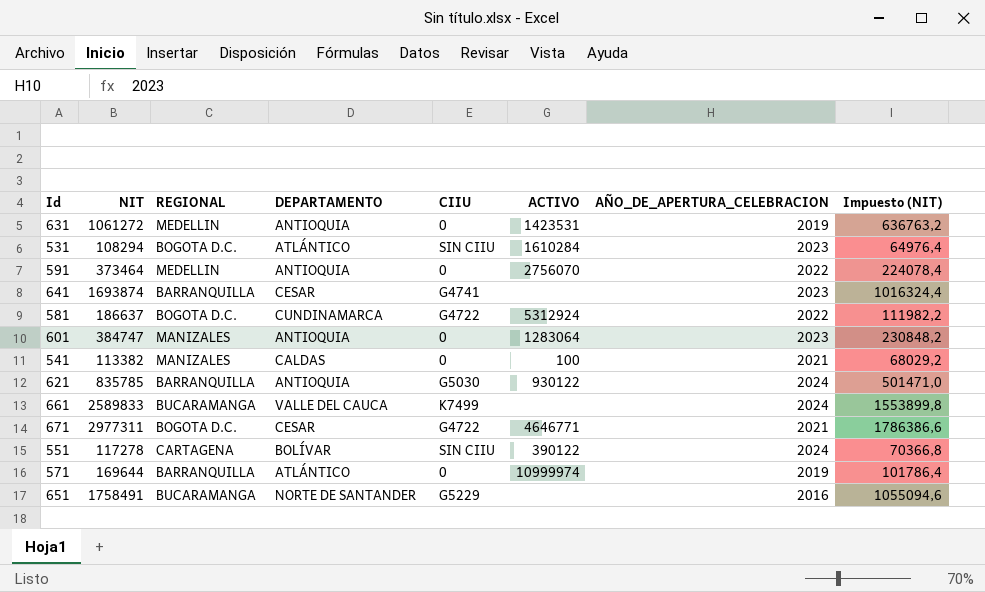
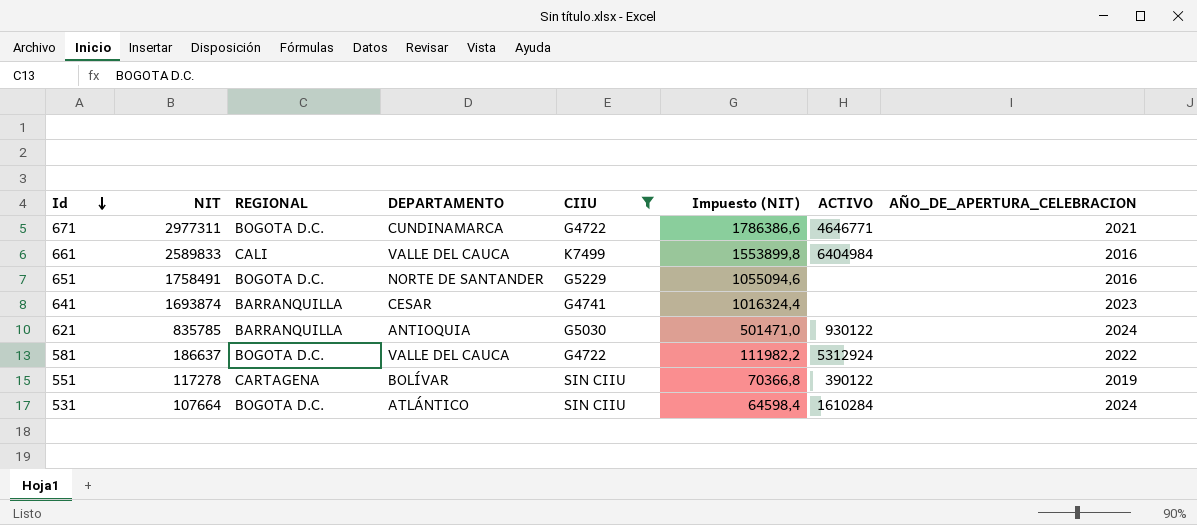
filter: none -> CIIU != 0
row order: none -> Id descending
column Impuesto (NIT) | position: 8 -> 6
671 | DEPARTAMENTO: CESAR -> CUNDINAMARCA
661 | REGIONAL: BUCARAMANGA -> CALI
661 | ACTIVO: none -> 6404984
661 | AÑO_DE_APERTURA_CELEBRACION: 2024 -> 2016
651 | REGIONAL: BUCARAMANGA -> BOGOTA D.C.
581 | DEPARTAMENTO: CUNDINAMARCA -> VALLE DEL CAUCA
551 | AÑO_DE_APERTURA_CELEBRACION: 2024 -> 2019
531 | NIT: 108294 -> 107664
531 | Impuesto (NIT): 64976,4 -> 64598,4
531 | AÑO_DE_APERTURA_CELEBRACION: 2023 -> 2024

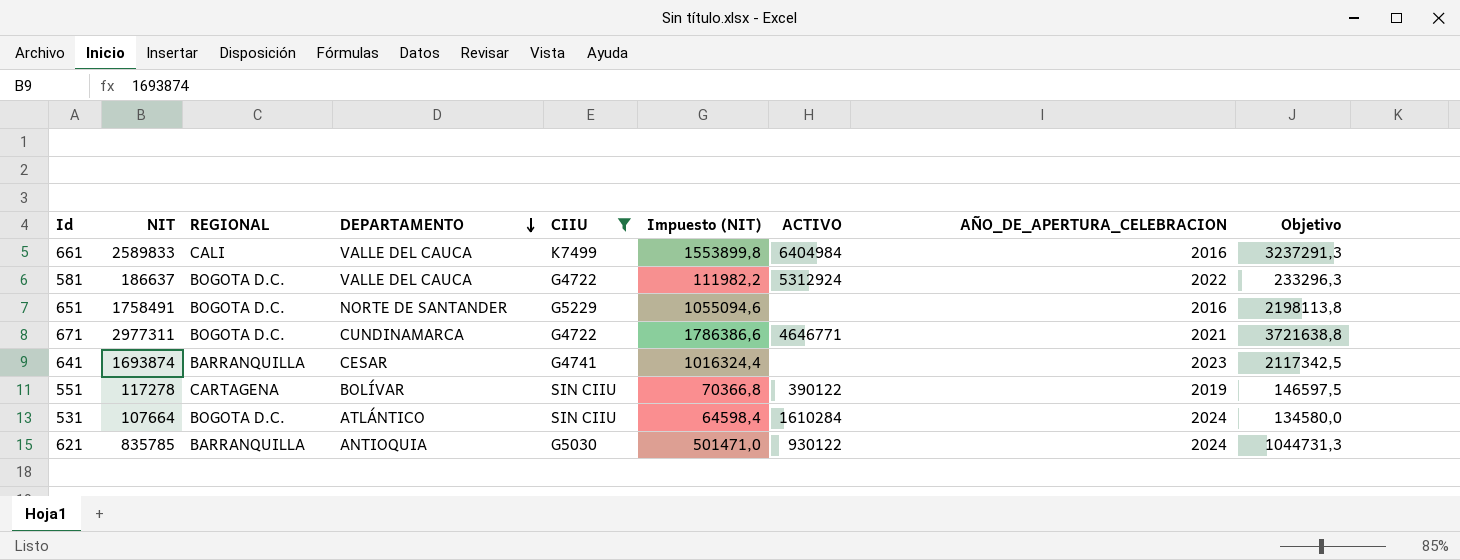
row order: Id descending -> DEPARTAMENTO descending
column Objetivo | formula: none -> [NIT] * 1,25

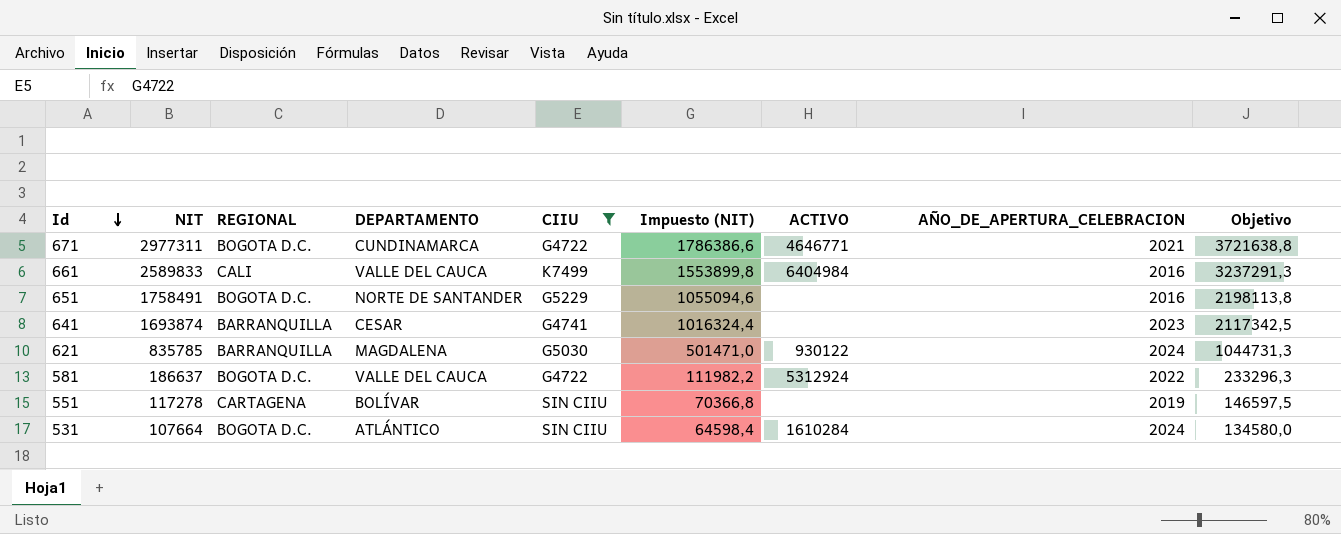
row order: DEPARTAMENTO descending -> Id descending
621 | DEPARTAMENTO: ANTIOQUIA -> MAGDALENA
551 | ACTIVO: 390122 -> none

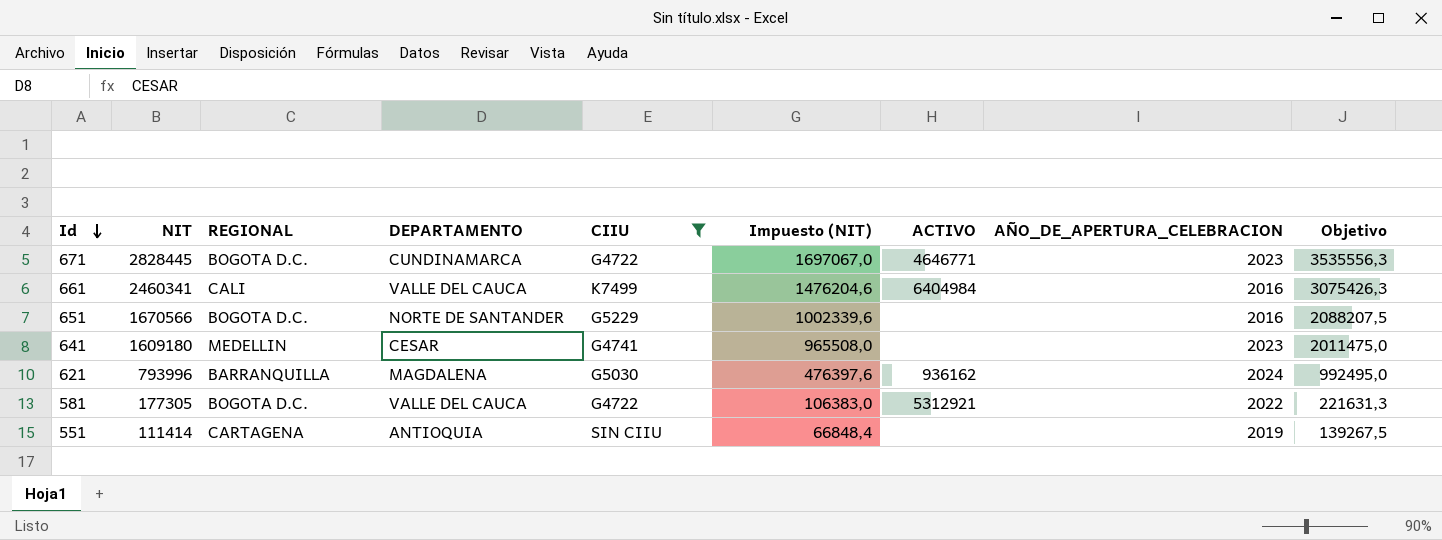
row 531: 107664 | BOGOTA D.C. | ATLÁNTICO | SIN CIIU | 64598,4 | 1610284 | 2024 | 134580,0 -> none
671 | NIT: 2977311 -> 2828445
671 | Impuesto (NIT): 1786386,6 -> 1697067,0
671 | AÑO_DE_APERTURA_CELEBRACION: 2021 -> 2023
671 | Objetivo: 3721638,8 -> 3535556,3
661 | NIT: 2589833 -> 2460341
661 | Impuesto (NIT): 1553899,8 -> 1476204,6
661 | Objetivo: 3237291,3 -> 3075426,3
651 | NIT: 1758491 -> 1670566
651 | Impuesto (NIT): 1055094,6 -> 1002339,6
651 | Objetivo: 2198113,8 -> 2088207,5
641 | NIT: 1693874 -> 1609180
641 | REGIONAL: BARRANQUILLA -> MEDELLIN
641 | Impuesto (NIT): 1016324,4 -> 965508,0
641 | Objetivo: 2117342,5 -> 2011475,0
621 | NIT: 835785 -> 793996
621 | Impuesto (NIT): 501471,0 -> 476397,6
621 | ACTIVO: 930122 -> 936162
621 | Objetivo: 1044731,3 -> 992495,0
581 | NIT: 186637 -> 177305
581 | Impuesto (NIT): 111982,2 -> 106383,0
581 | ACTIVO: 5312924 -> 5312921
581 | Objetivo: 233296,3 -> 221631,3
551 | NIT: 117278 -> 111414
551 | DEPARTAMENTO: BOLÍVAR -> ANTIOQUIA
551 | Impuesto (NIT): 70366,8 -> 66848,4
551 | Objetivo: 146597,5 -> 139267,5

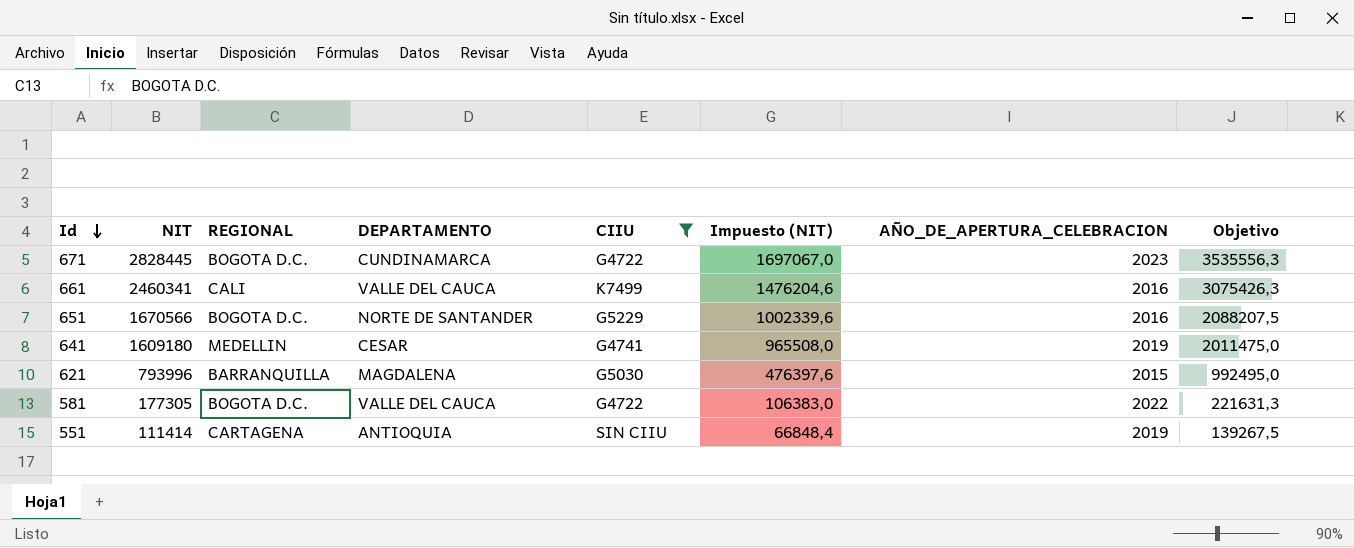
column ACTIVO | position: 7 -> none
641 | AÑO_DE_APERTURA_CELEBRACION: 2023 -> 2019
621 | AÑO_DE_APERTURA_CELEBRACION: 2024 -> 2015

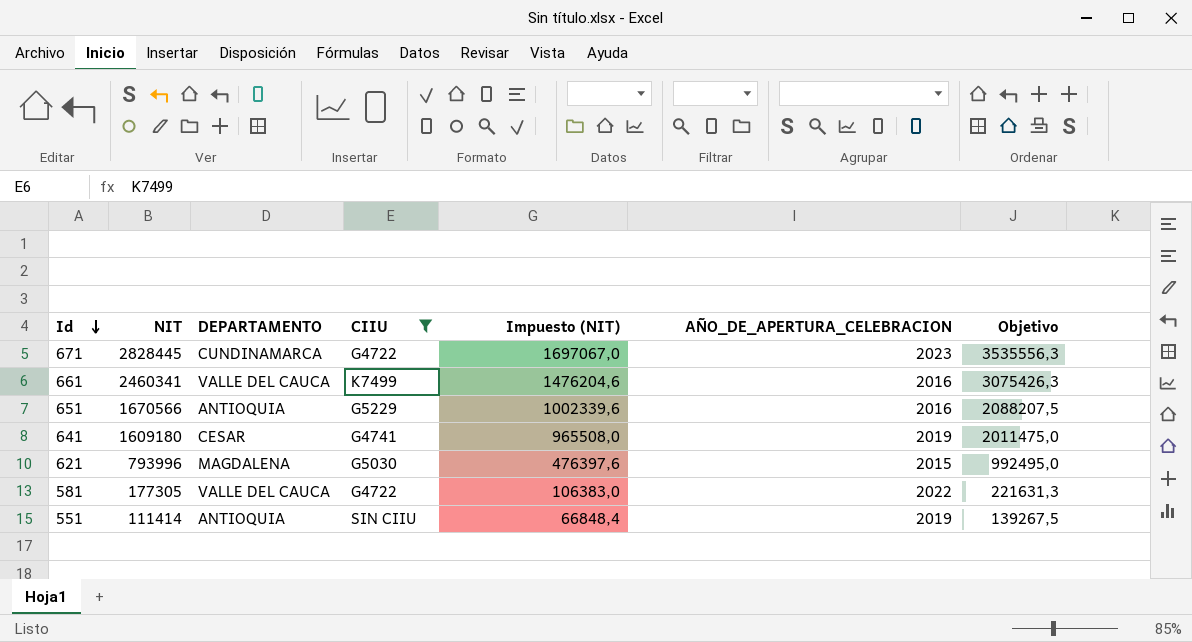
column REGIONAL | position: 3 -> none
651 | DEPARTAMENTO: NORTE DE SANTANDER -> ANTIOQUIA

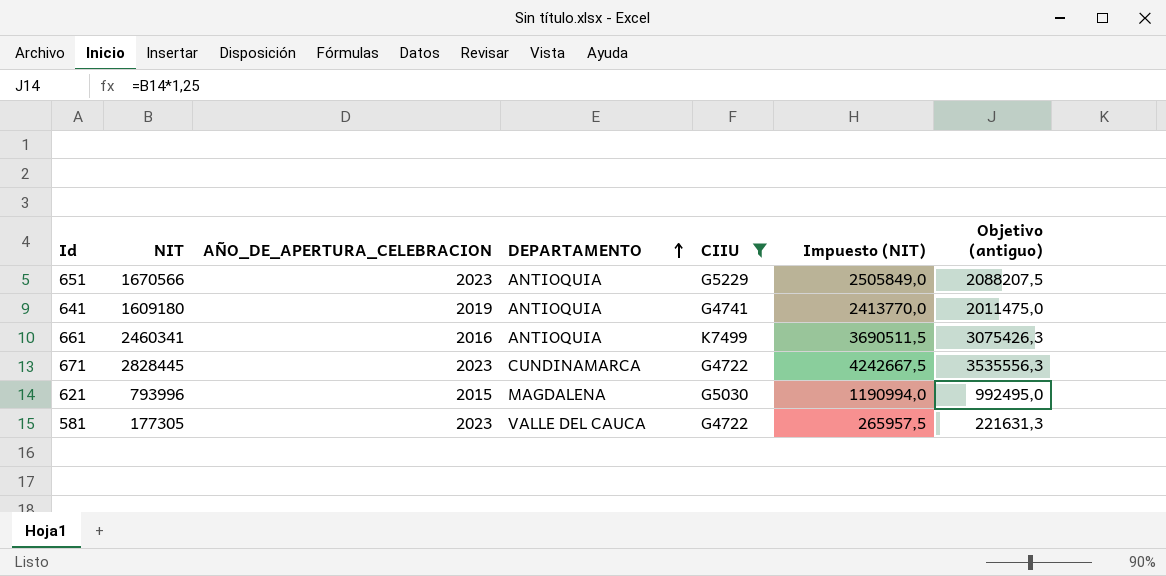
row order: Id descending -> DEPARTAMENTO ascending
column AÑO_DE_APERTURA_CELEBRACION | position: 6 -> 3
column Impuesto (NIT) | formula: [NIT] * 0,6 -> [NIT] * 1,5
column name: Objetivo -> Objetivo (antiguo)
row 551: 111414 | ANTIOQUIA | SIN CIIU | 66848,4 | 2019 | 139267,5 -> none
651 | AÑO_DE_APERTURA_CELEBRACION: 2016 -> 2023
641 | DEPARTAMENTO: CESAR -> ANTIOQUIA
661 | DEPARTAMENTO: VALLE DEL CAUCA -> ANTIOQUIA
581 | AÑO_DE_APERTURA_CELEBRACION: 2022 -> 2023

